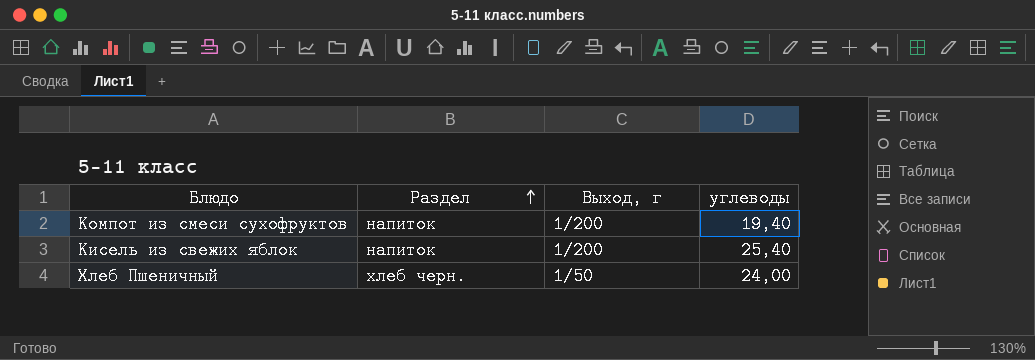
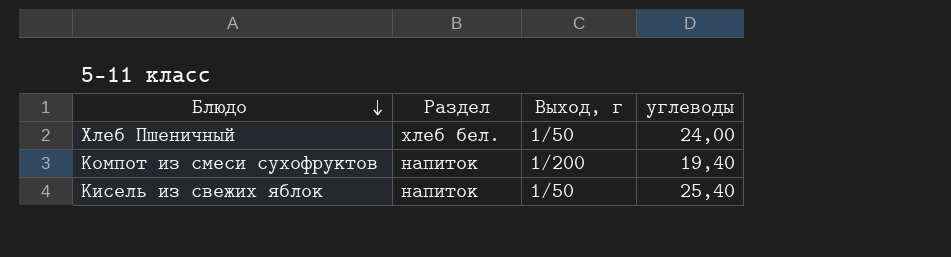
row order: Раздел ascending -> Блюдо descending
Хлеб Пшеничный | Раздел: хлеб черн. -> хлеб бел.
Кисель из свежих яблок | Выход, г: 1/200 -> 1/50

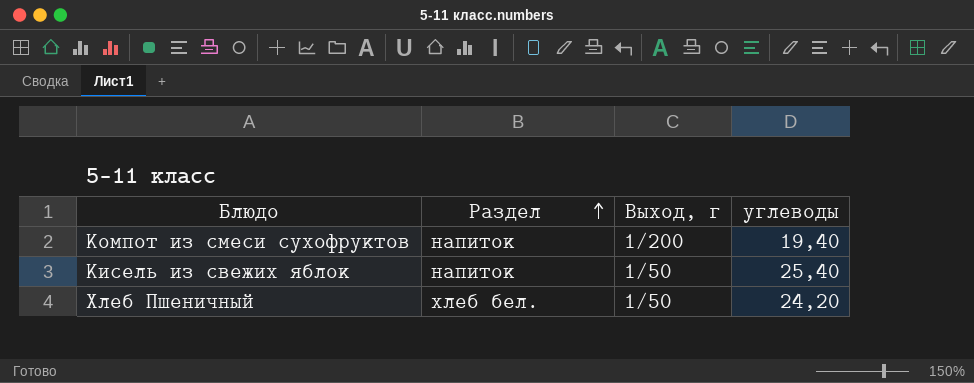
row order: Блюдо descending -> Раздел ascending
Хлеб Пшеничный | углеводы: 24,00 -> 24,20

